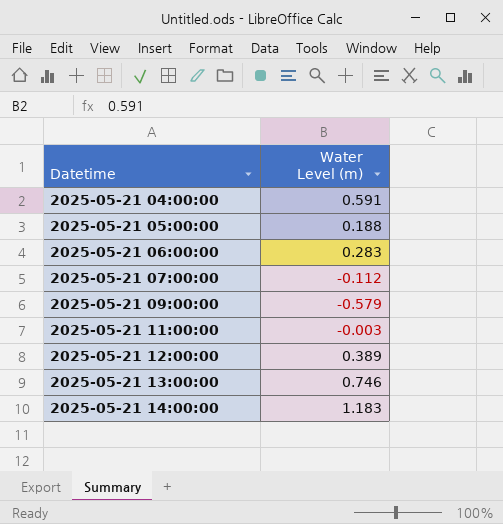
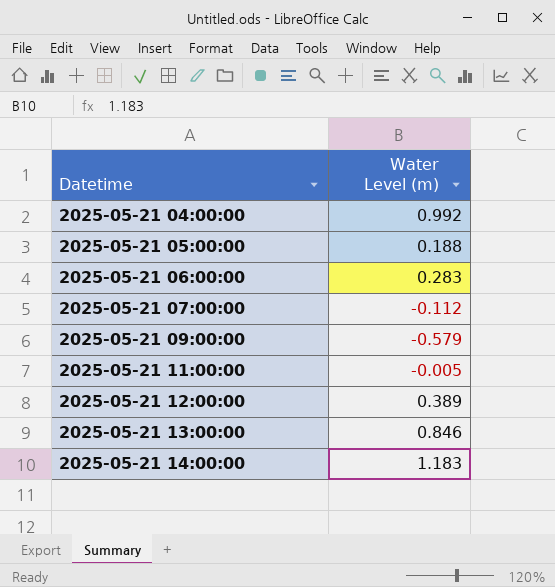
2025-05-21 04:00:00 | Water Level (m): 0.591 -> 0.992
2025-05-21 11:00:00 | Water Level (m): -0.003 -> -0.005
2025-05-21 13:00:00 | Water Level (m): 0.746 -> 0.846

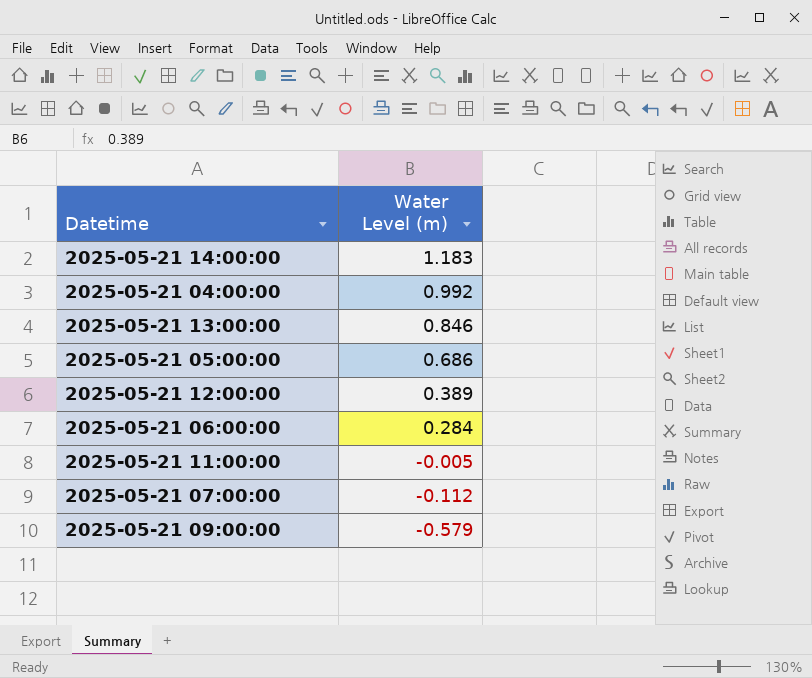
row order: Datetime ascending -> Water Level (m) descending
2025-05-21 05:00:00 | Water Level (m): 0.188 -> 0.686
2025-05-21 06:00:00 | Water Level (m): 0.283 -> 0.284

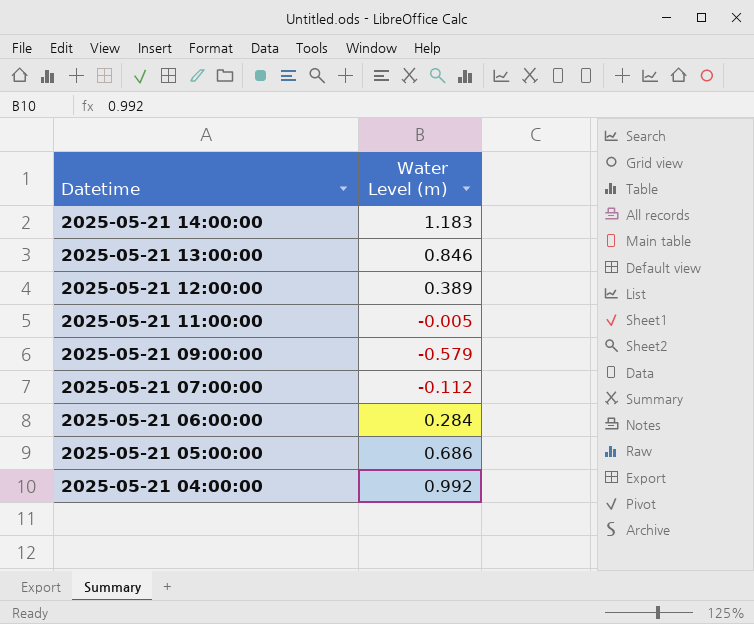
row order: Water Level (m) descending -> Datetime descending

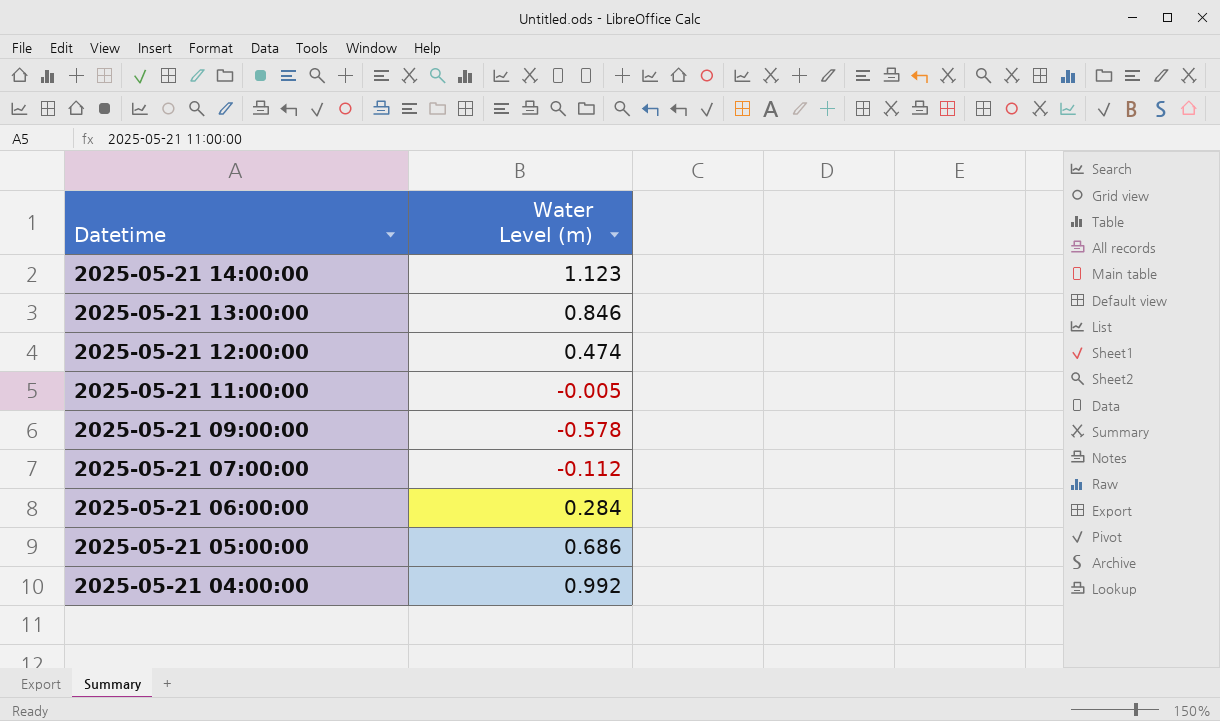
2025-05-21 14:00:00 | Water Level (m): 1.183 -> 1.123
2025-05-21 12:00:00 | Water Level (m): 0.389 -> 0.474
2025-05-21 09:00:00 | Water Level (m): -0.579 -> -0.578

